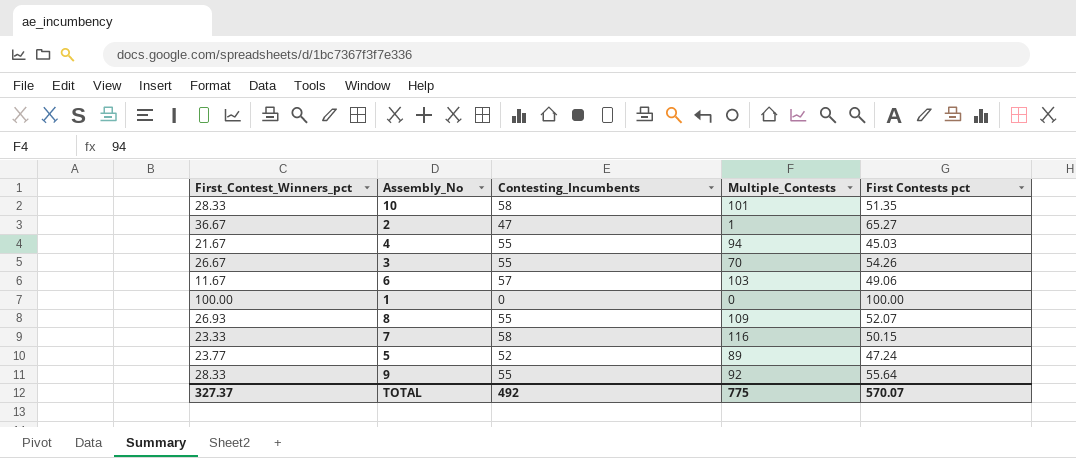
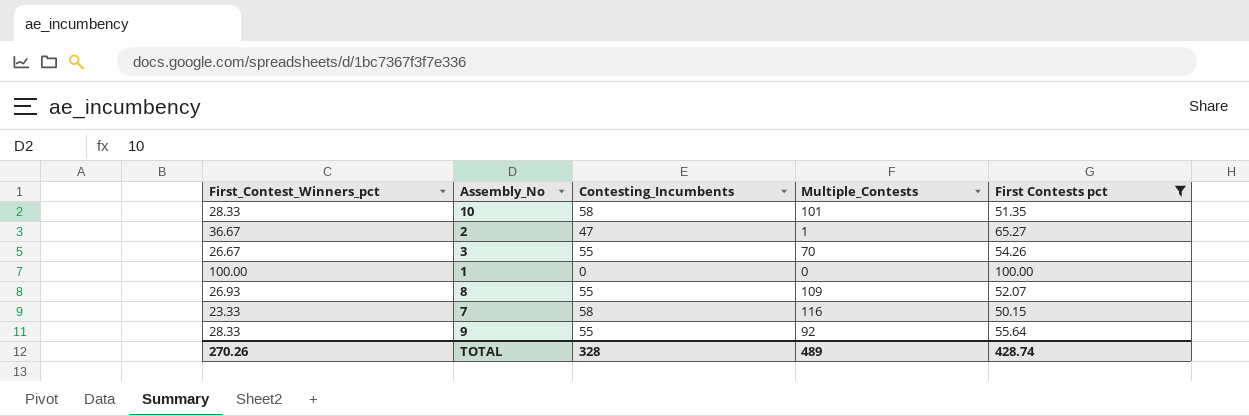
filter: none -> First Contests pct >= 50.15
TOTAL | First_Contest_Winners_pct: 327.37 -> 270.26
TOTAL | Contesting_Incumbents: 492 -> 328
TOTAL | Multiple_Contests: 775 -> 489
TOTAL | First Contests pct: 570.07 -> 428.74

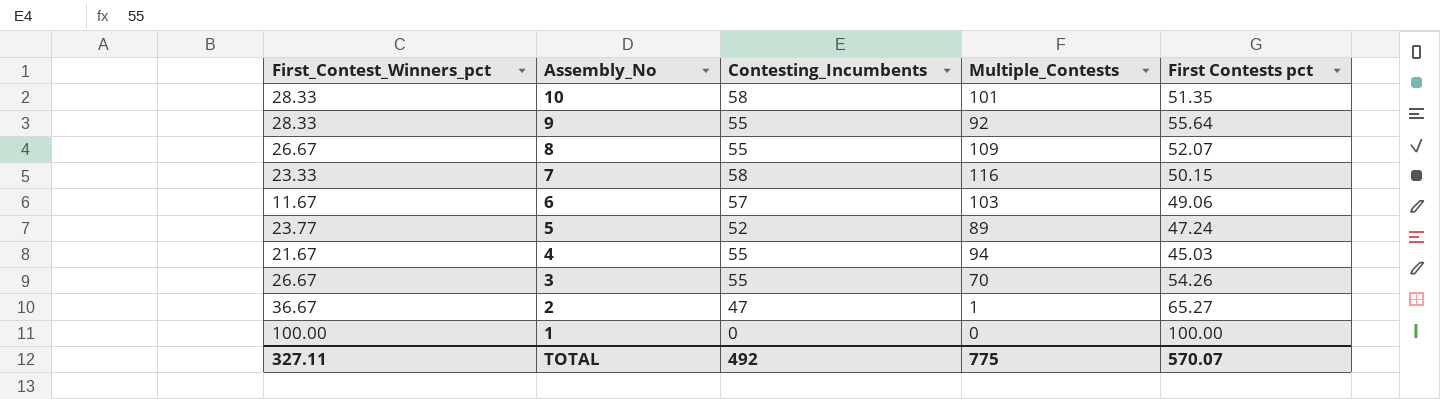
filter: First Contests pct >= 50.15 -> none
row order: none -> Assembly_No descending
8 | First_Contest_Winners_pct: 26.93 -> 26.67
TOTAL | First_Contest_Winners_pct: 270.26 -> 327.11
TOTAL | Contesting_Incumbents: 328 -> 492
TOTAL | Multiple_Contests: 489 -> 775
TOTAL | First Contests pct: 428.74 -> 570.07

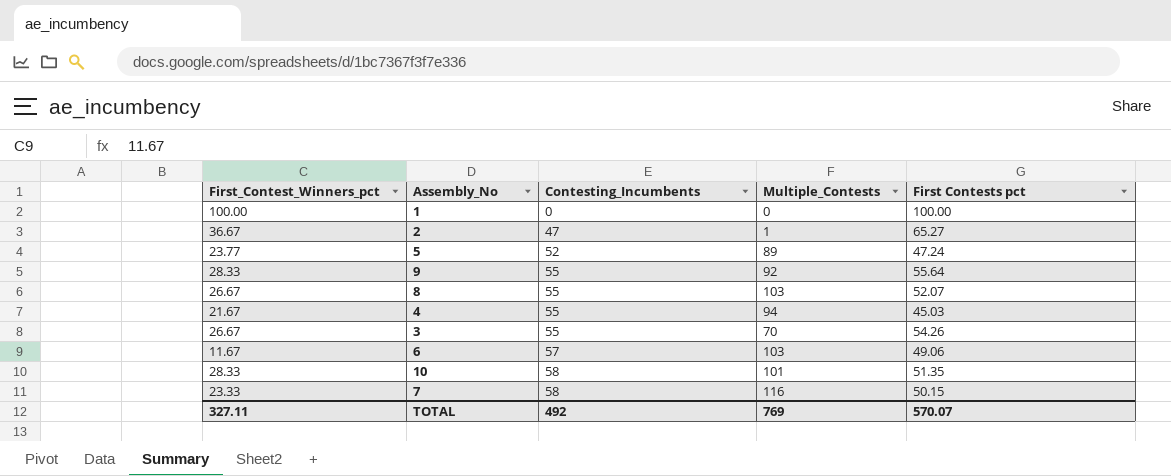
row order: Assembly_No descending -> Contesting_Incumbents ascending
8 | Multiple_Contests: 109 -> 103
TOTAL | Multiple_Contests: 775 -> 769

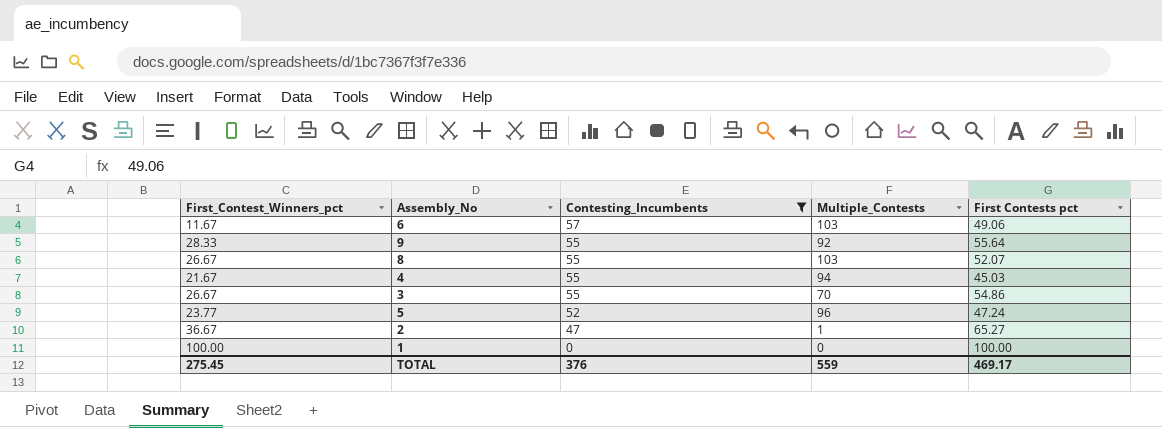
filter: none -> Contesting_Incumbents != 58
row order: Contesting_Incumbents ascending -> Contesting_Incumbents descending
3 | First Contests pct: 54.26 -> 54.86
5 | Multiple_Contests: 89 -> 96
TOTAL | First_Contest_Winners_pct: 327.11 -> 275.45
TOTAL | Contesting_Incumbents: 492 -> 376
TOTAL | Multiple_Contests: 769 -> 559
TOTAL | First Contests pct: 570.07 -> 469.17

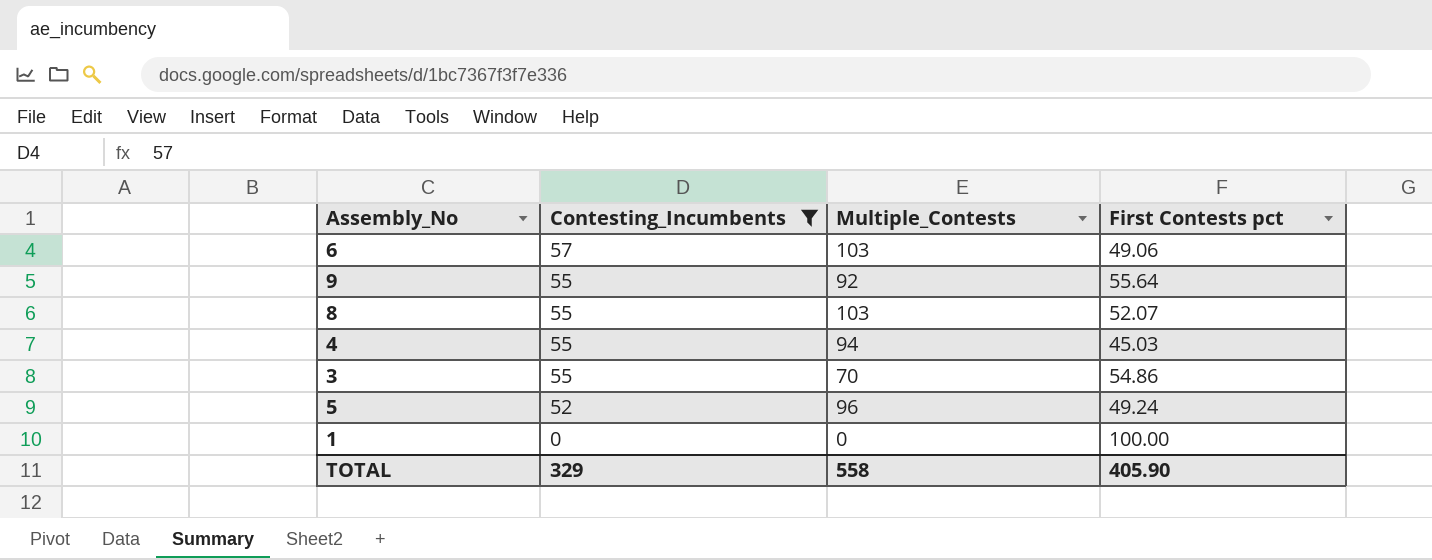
column First_Contest_Winners_pct | position: 1 -> none
row 2: 36.67 | 47 | 1 | 65.27 -> none
5 | First Contests pct: 47.24 -> 49.24
TOTAL | Contesting_Incumbents: 376 -> 329
TOTAL | Multiple_Contests: 559 -> 558
TOTAL | First Contests pct: 469.17 -> 405.90

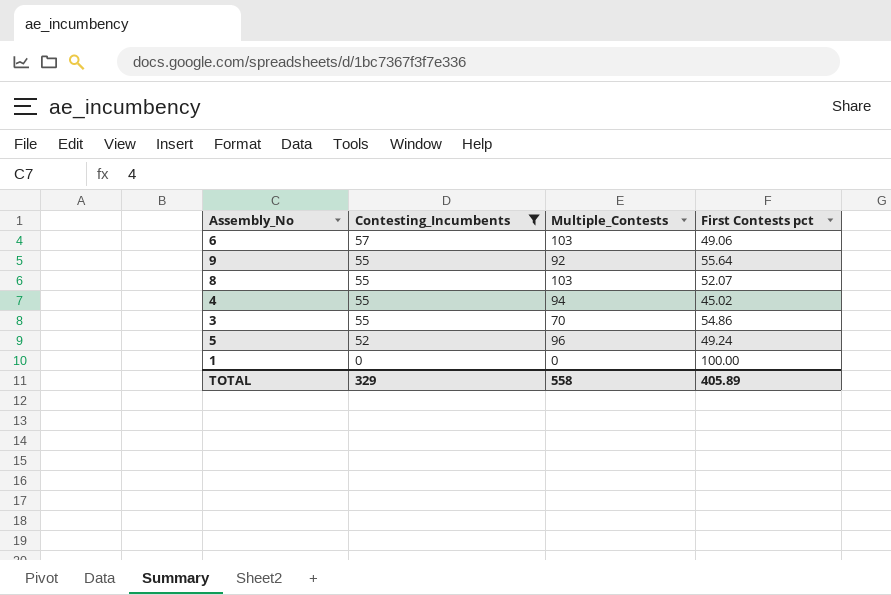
4 | First Contests pct: 45.03 -> 45.02
TOTAL | First Contests pct: 405.90 -> 405.89

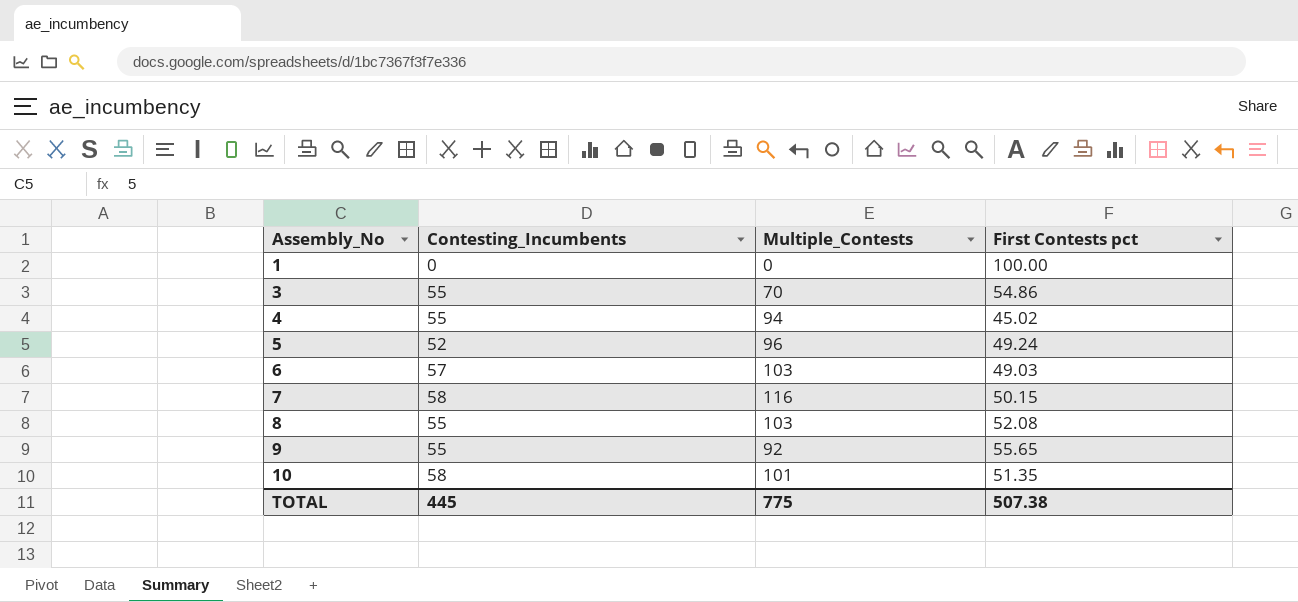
filter: Contesting_Incumbents != 58 -> none
row order: Contesting_Incumbents descending -> Assembly_No ascending
6 | First Contests pct: 49.06 -> 49.03
8 | First Contests pct: 52.07 -> 52.08
9 | First Contests pct: 55.64 -> 55.65
TOTAL | Contesting_Incumbents: 329 -> 445
TOTAL | Multiple_Contests: 558 -> 775
TOTAL | First Contests pct: 405.89 -> 507.38

